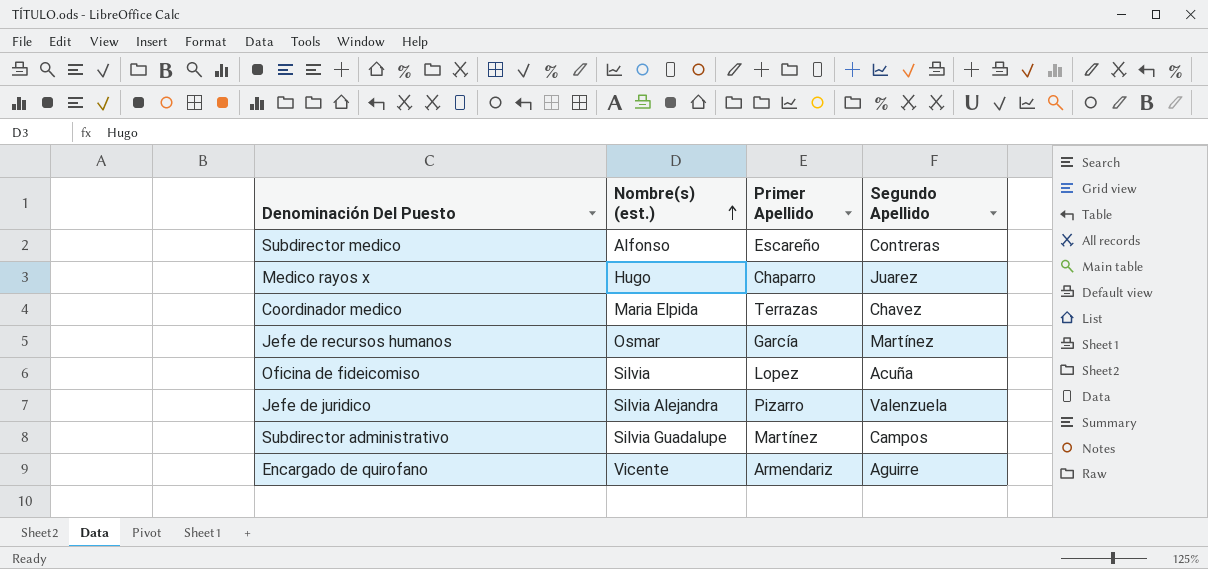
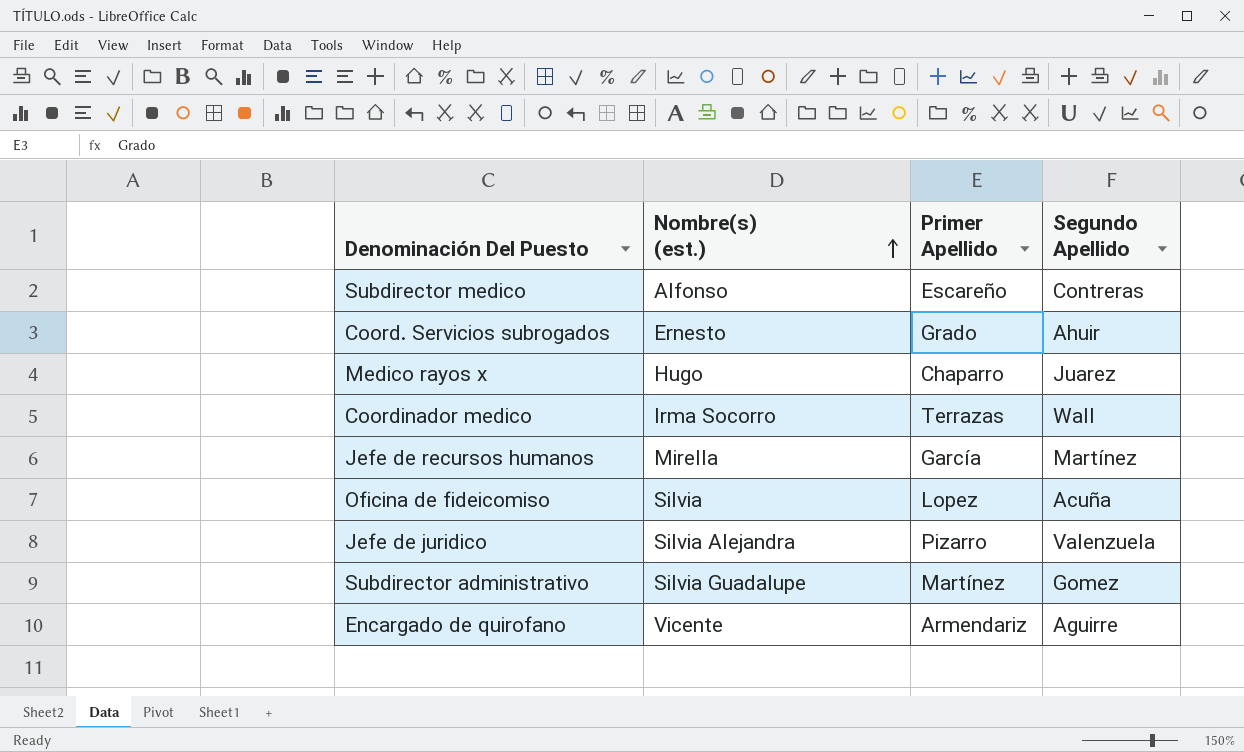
row Coord. Servicios subrogados: none -> Ernesto | Grado | Ahuir
Coordinador medico | Nombre(s) (est.): Maria Elpida -> Irma Socorro
Coordinador medico | Segundo Apellido: Chavez -> Wall
Jefe de recursos humanos | Nombre(s) (est.): Osmar -> Mirella
Subdirector administrativo | Segundo Apellido: Campos -> Gomez

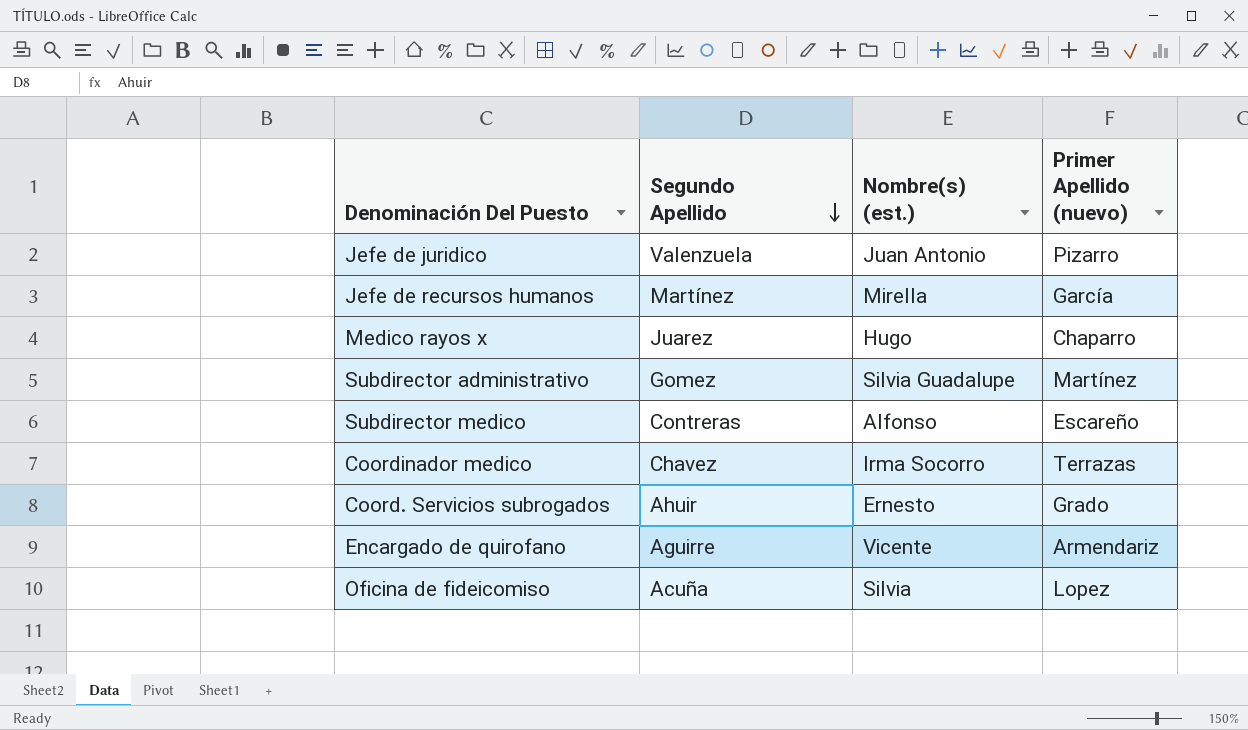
row order: Nombre(s) (est.) ascending -> Segundo Apellido descending
column Segundo Apellido | position: 4 -> 2
column name: Primer Apellido -> Primer Apellido (nuevo)
Jefe de juridico | Nombre(s) (est.): Silvia Alejandra -> Juan Antonio
Coordinador medico | Segundo Apellido: Wall -> Chavez

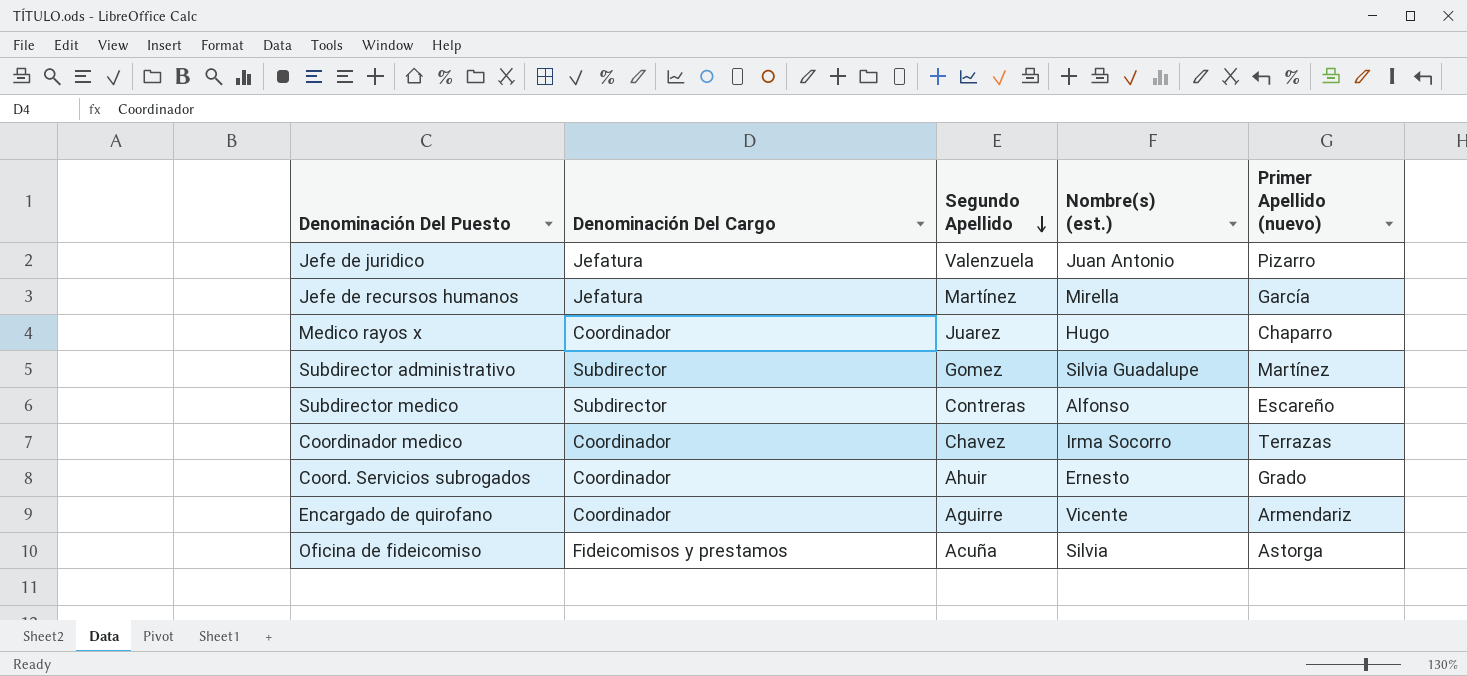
column Denominación Del Cargo | position: none -> 2
Oficina de fideicomiso | Primer Apellido (nuevo): Lopez -> Astorga

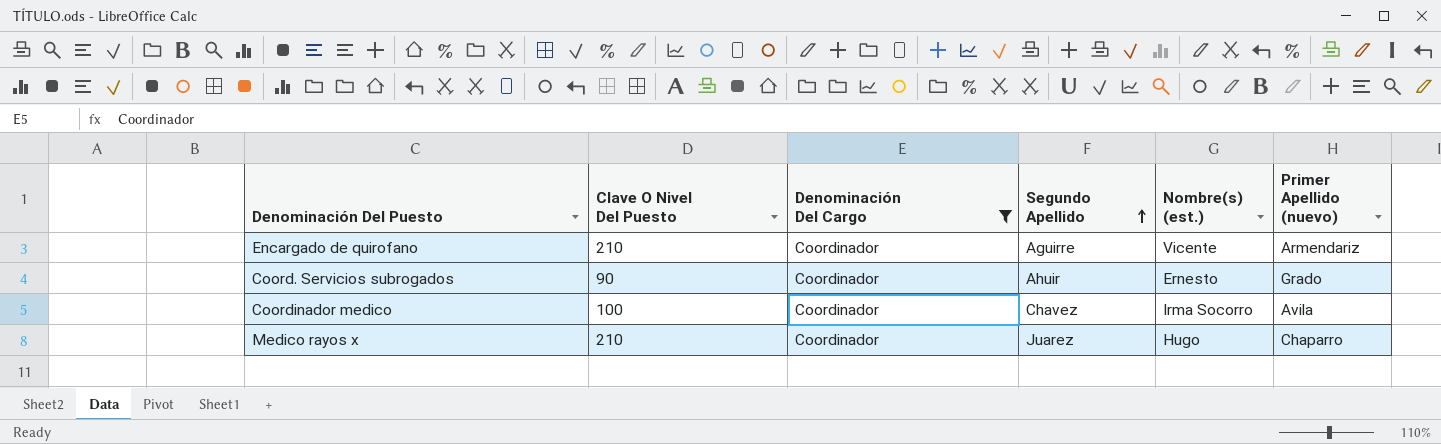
filter: none -> Denominación Del Cargo = Coordinador
row order: Segundo Apellido descending -> Segundo Apellido ascending
column Clave O Nivel Del Puesto | position: none -> 2
Coordinador medico | Primer Apellido (nuevo): Terrazas -> Avila

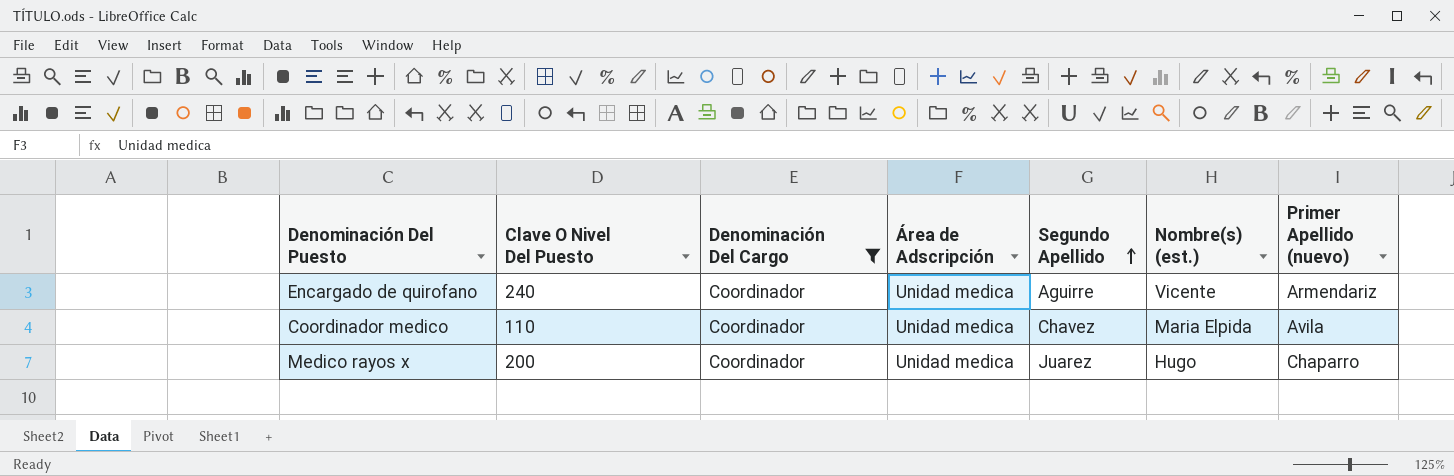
column Área de Adscripción | position: none -> 4
row Coord. Servicios subrogados: 90 | Coordinador | Ahuir | Ernesto | Grado -> none
Encargado de quirofano | Clave O Nivel Del Puesto: 210 -> 240
Coordinador medico | Clave O Nivel Del Puesto: 100 -> 110
Coordinador medico | Nombre(s) (est.): Irma Socorro -> Maria Elpida
Medico rayos x | Clave O Nivel Del Puesto: 210 -> 200

